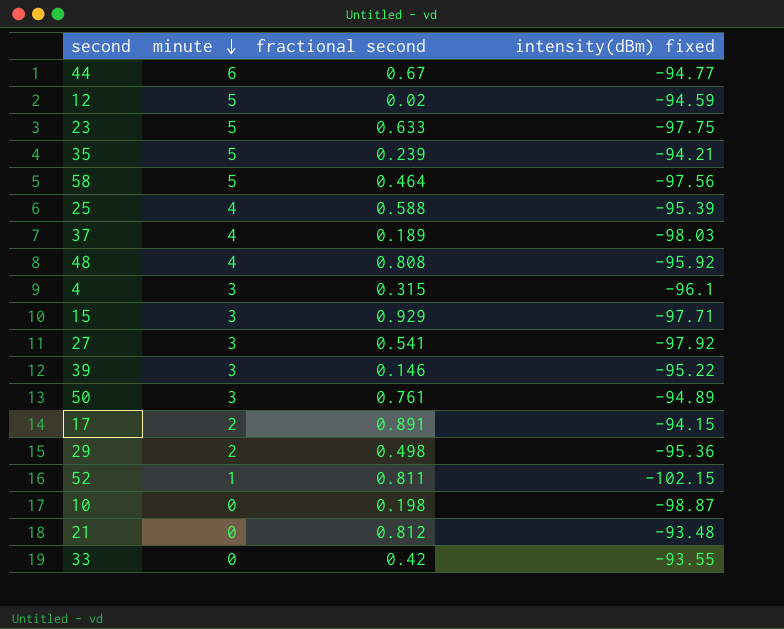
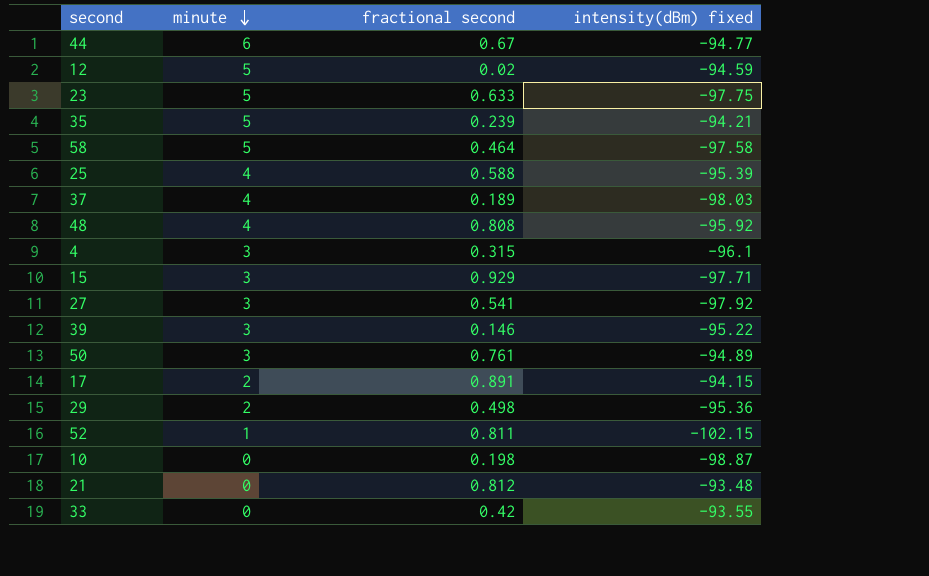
58 | intensity(dBm) fixed: -97.56 -> -97.58

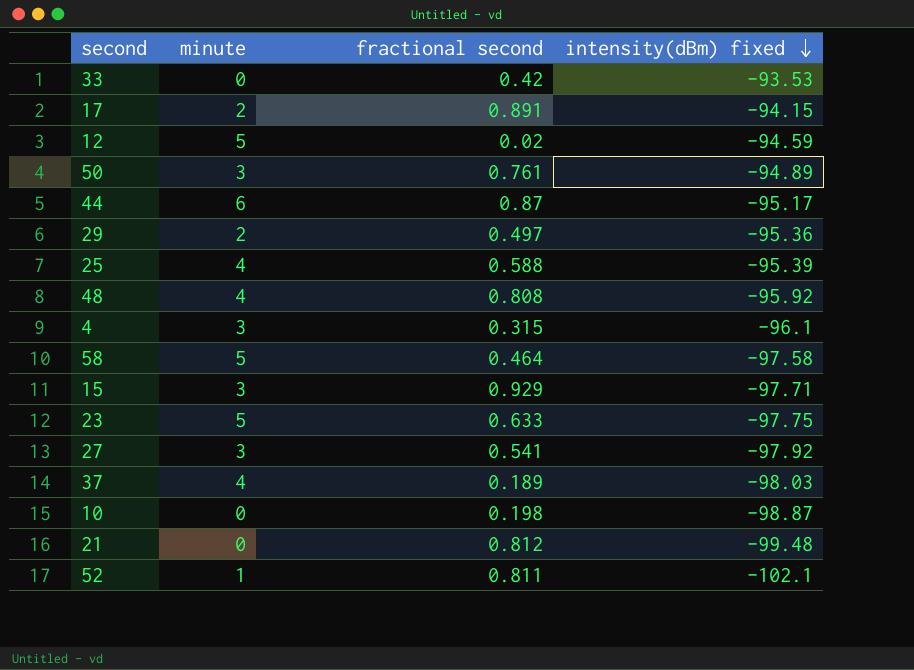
row order: minute descending -> intensity(dBm) fixed descending
row 35: 5 | 0.239 | -94.21 -> none
row 39: 3 | 0.146 | -95.22 -> none
33 | intensity(dBm) fixed: -93.55 -> -93.53
44 | fractional second: 0.67 -> 0.87
44 | intensity(dBm) fixed: -94.77 -> -95.17
29 | fractional second: 0.498 -> 0.497
21 | intensity(dBm) fixed: -93.48 -> -99.48
52 | intensity(dBm) fixed: -102.15 -> -102.1

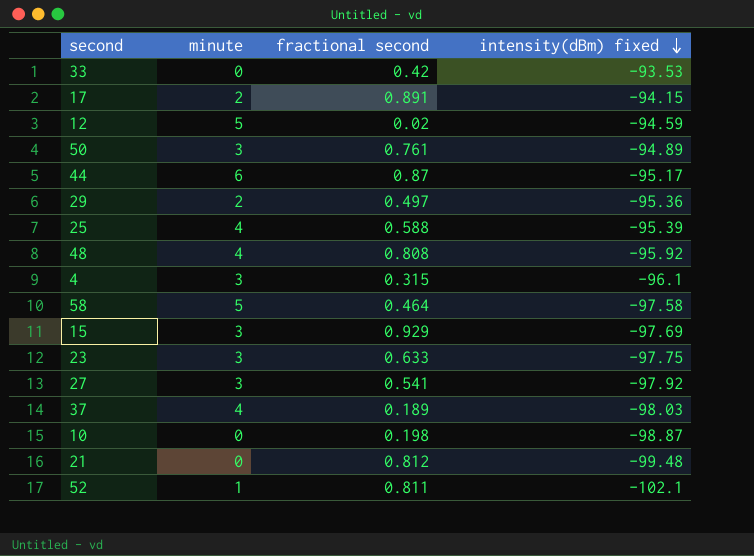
15 | intensity(dBm) fixed: -97.71 -> -97.69
23 | minute: 5 -> 3

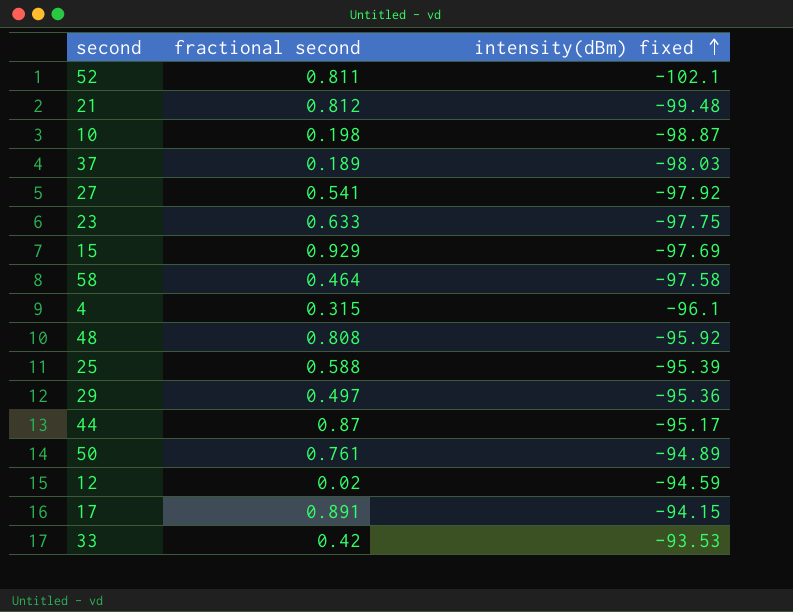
row order: intensity(dBm) fixed descending -> intensity(dBm) fixed ascending
column minute | position: 2 -> none

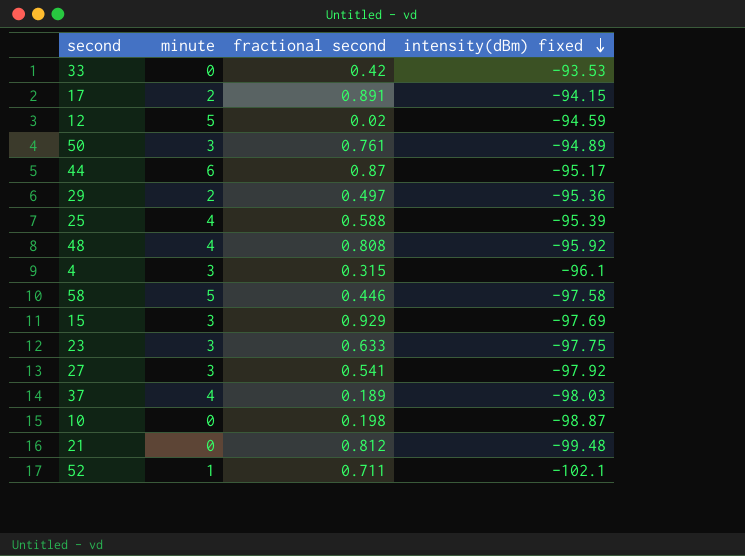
row order: intensity(dBm) fixed ascending -> intensity(dBm) fixed descending
column minute | position: none -> 2
58 | fractional second: 0.464 -> 0.446
52 | fractional second: 0.811 -> 0.711

